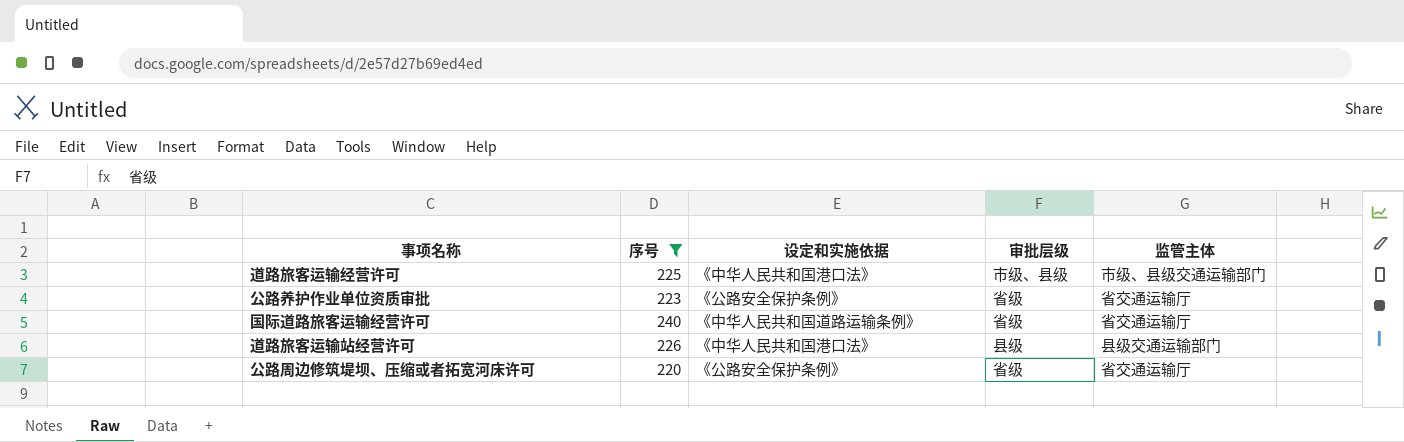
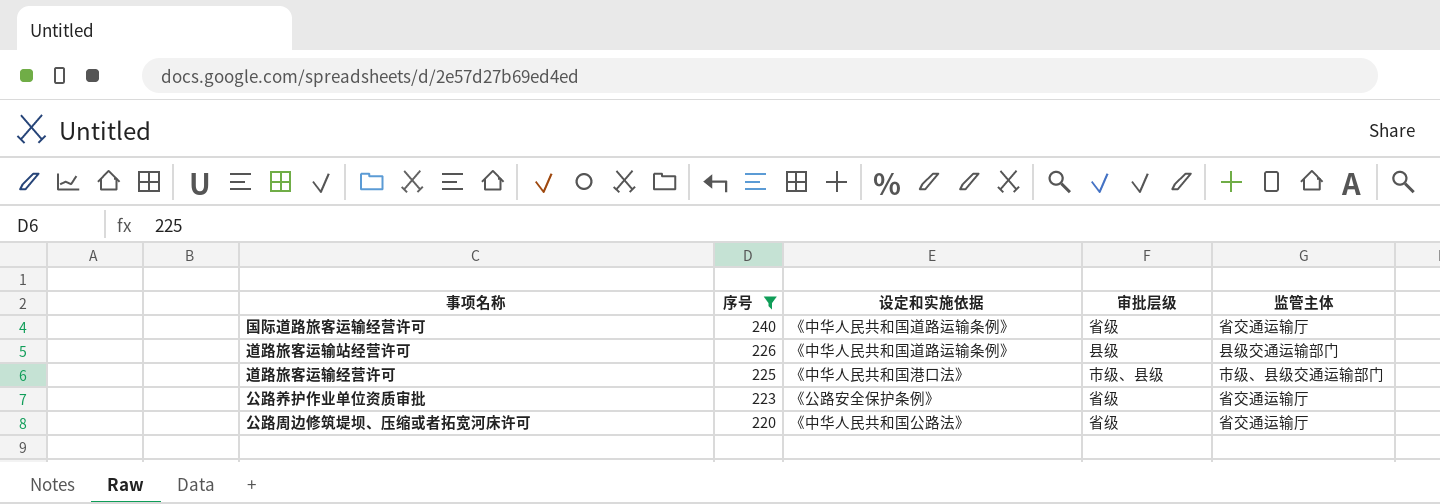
row order: none -> 序号 descending
道路旅客运输站经营许可 | 设定和实施依据: 《中华人民共和国港口法》 -> 《中华人民共和国道路运输条例》
公路周边修筑堤坝、压缩或者拓宽河床许可 | 设定和实施依据: 《公路安全保护条例》 -> 《中华人民共和国公路法》

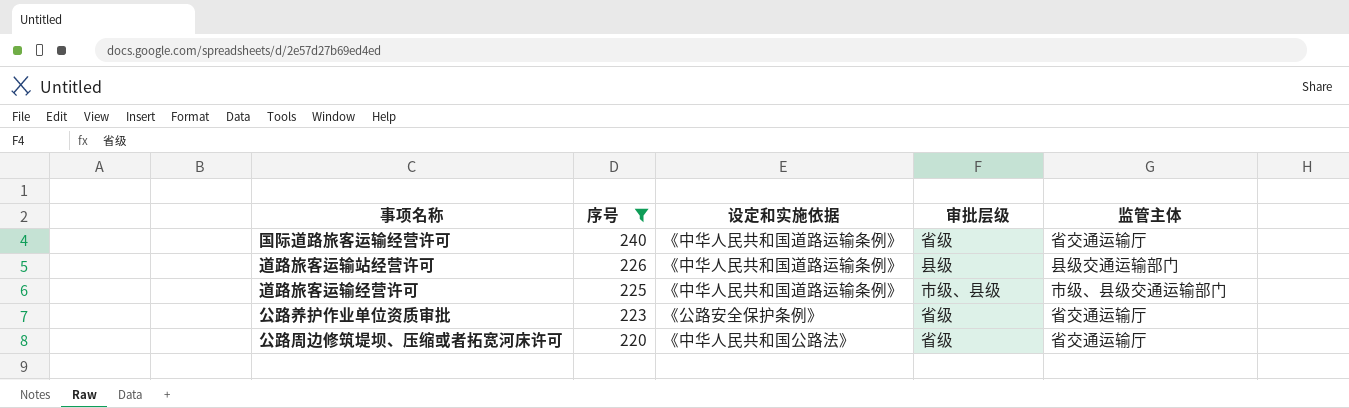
道路旅客运输经营许可 | 设定和实施依据: 《中华人民共和国港口法》 -> 《中华人民共和国道路运输条例》

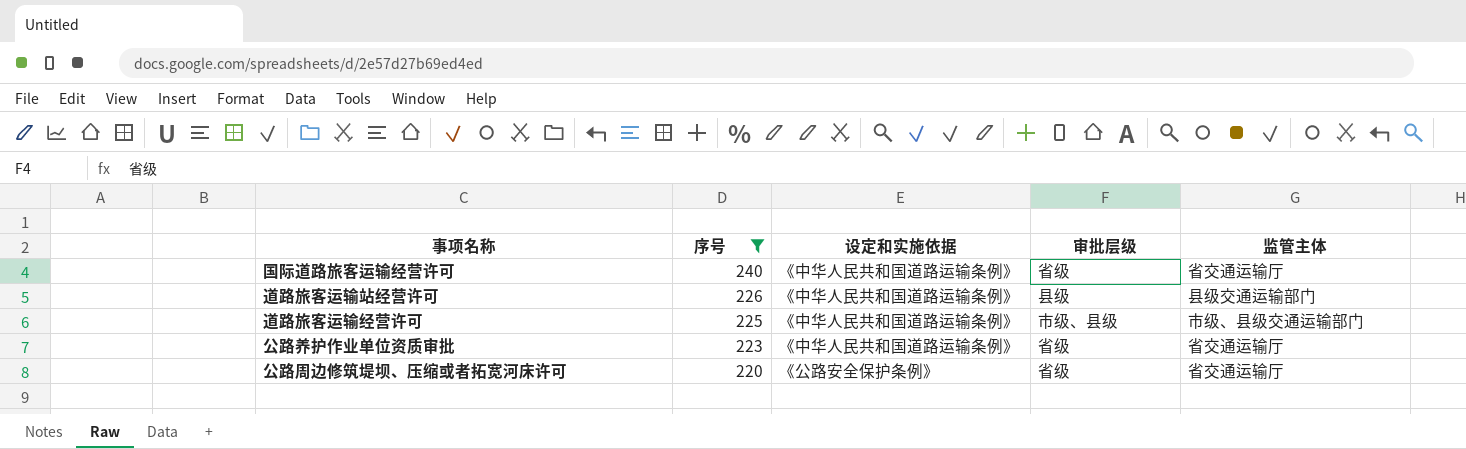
公路养护作业单位资质审批 | 设定和实施依据: 《公路安全保护条例》 -> 《中华人民共和国道路运输条例》
公路周边修筑堤坝、压缩或者拓宽河床许可 | 设定和实施依据: 《中华人民共和国公路法》 -> 《公路安全保护条例》

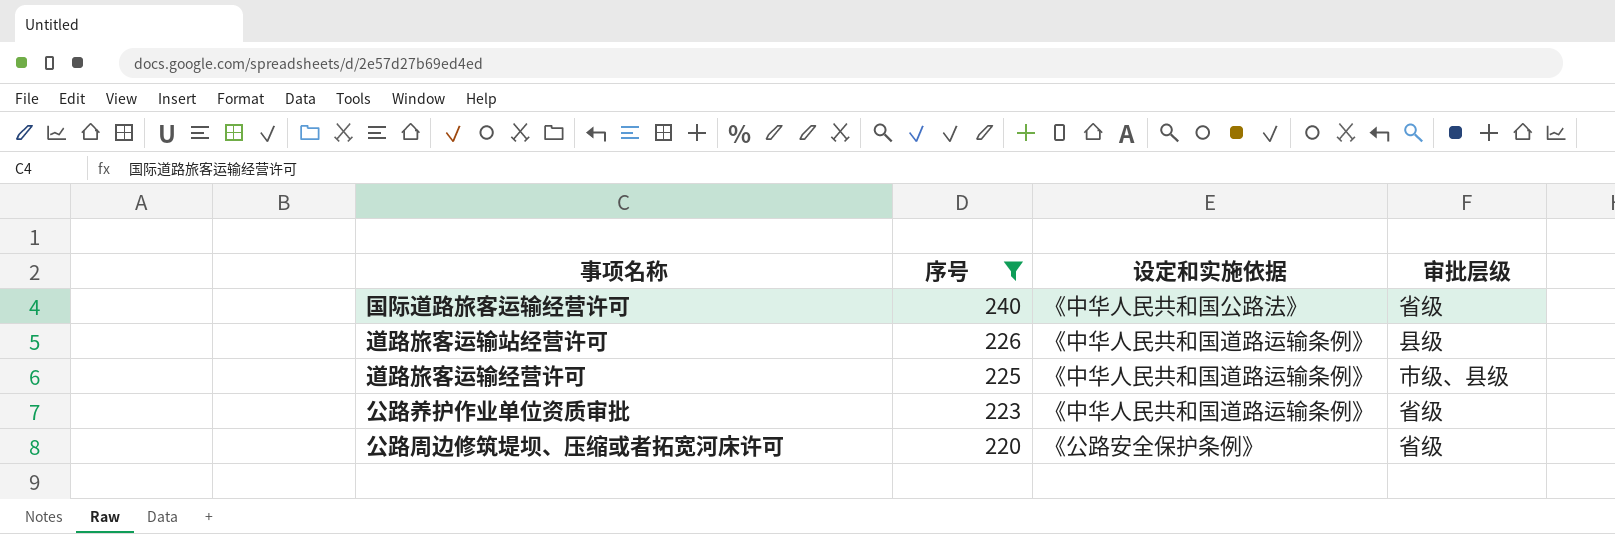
column 监管主体 | position: 5 -> none
国际道路旅客运输经营许可 | 设定和实施依据: 《中华人民共和国道路运输条例》 -> 《中华人民共和国公路法》

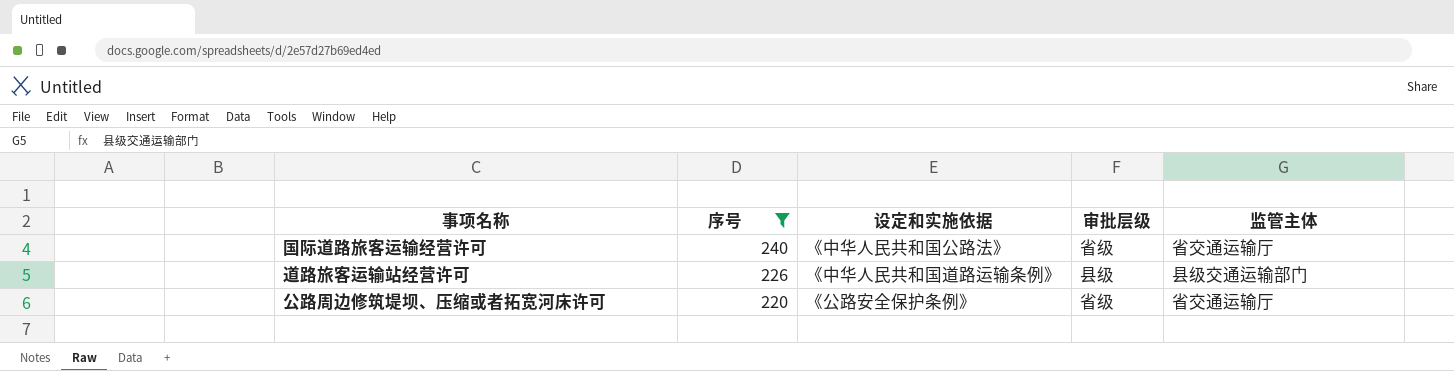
column 监管主体 | position: none -> 5
row 道路旅客运输经营许可: 225 | 《中华人民共和国道路运输条例》 | 市级、县级 -> none
row 公路养护作业单位资质审批: 223 | 《中华人民共和国道路运输条例》 | 省级 -> none

